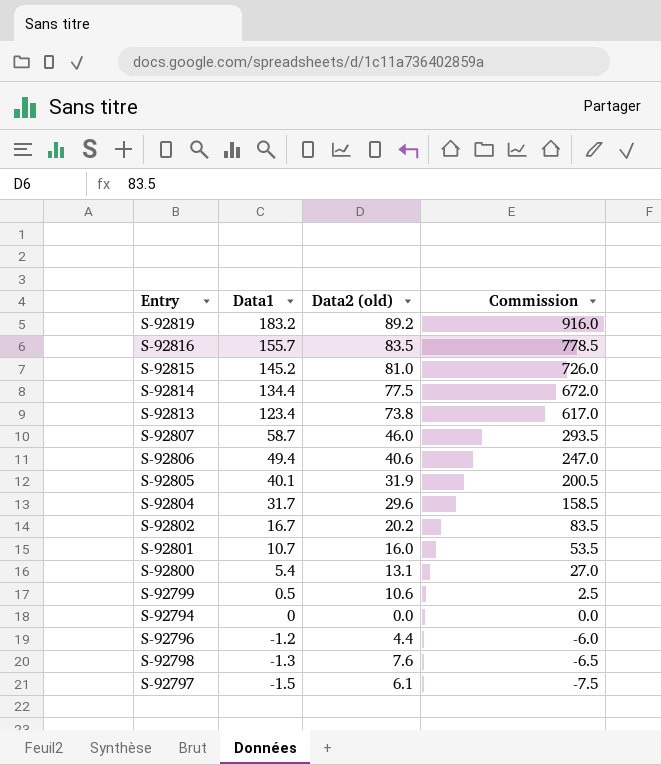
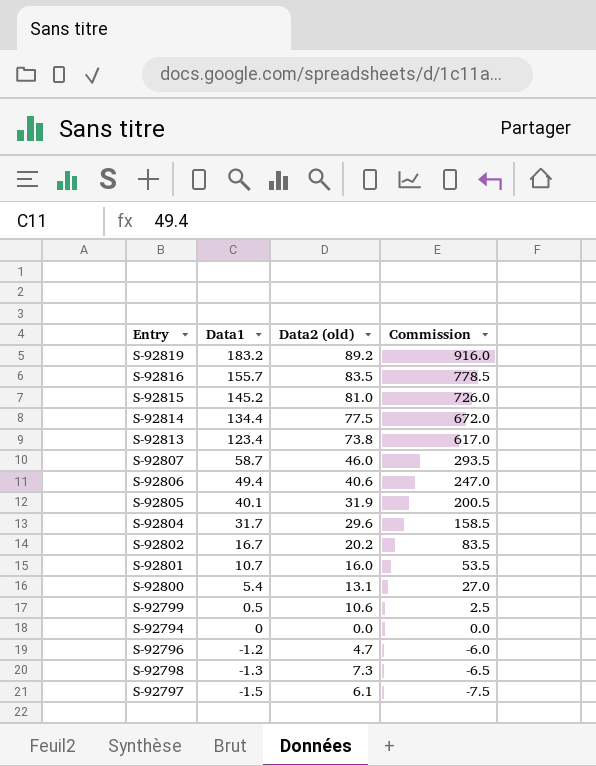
S-92796 | Data2 (old): 4.4 -> 4.7
S-92798 | Data2 (old): 7.6 -> 7.3

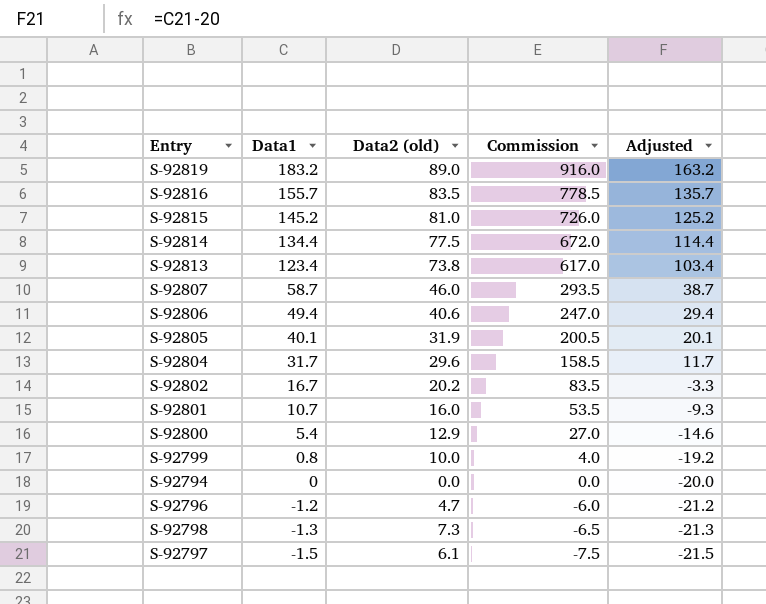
column Adjusted | formula: none -> [Data1] - 20
S-92819 | Data2 (old): 89.2 -> 89.0
S-92800 | Data2 (old): 13.1 -> 12.9
S-92799 | Data1: 0.5 -> 0.8
S-92799 | Data2 (old): 10.6 -> 10.0
S-92799 | Commission: 2.5 -> 4.0

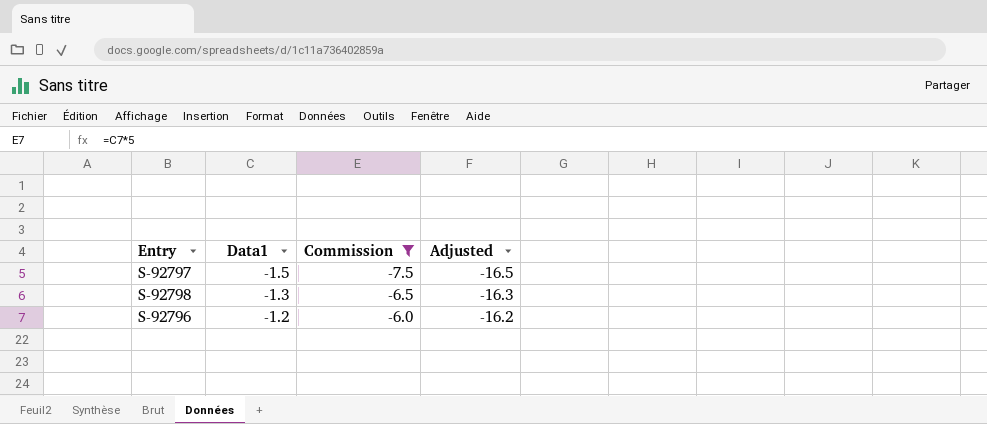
filter: none -> Commission <= -6.0
row order: Data1 descending -> Data1 ascending
column Data2 (old) | position: 3 -> none
column Adjusted | formula: [Data1] - 20 -> [Data1] - 15

